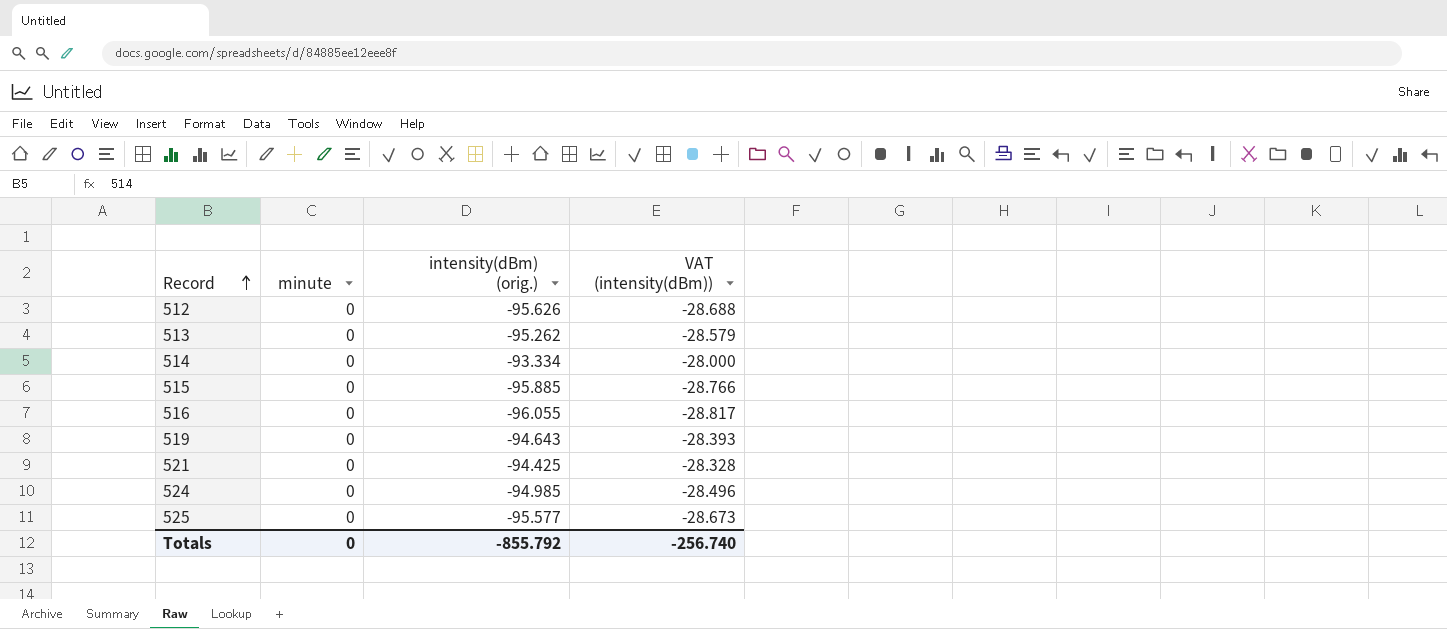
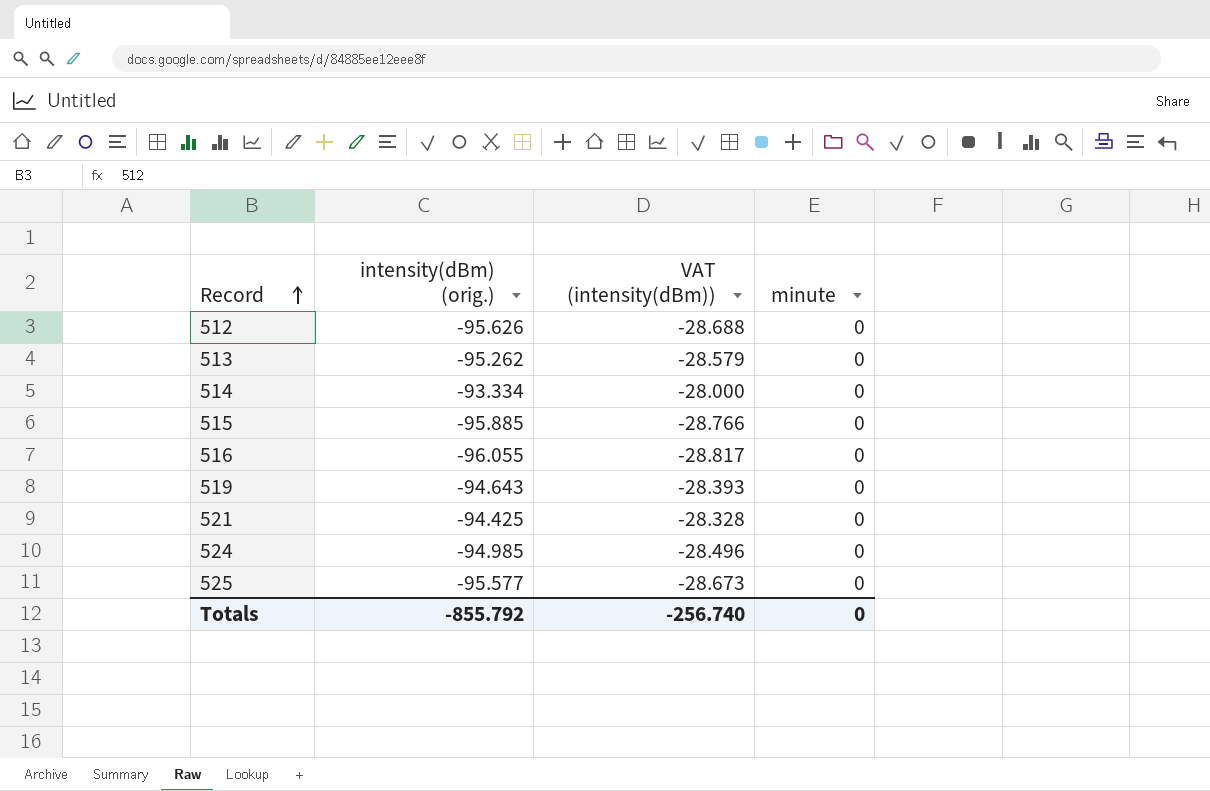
column minute | position: 2 -> 4

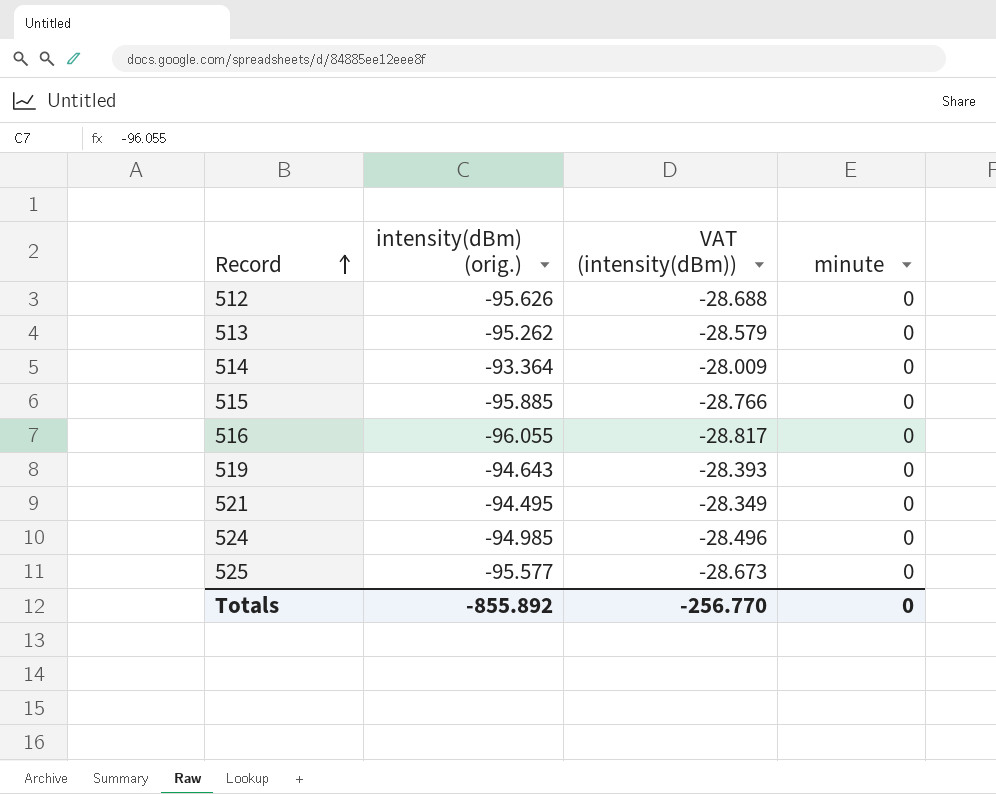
514 | intensity(dBm) (orig.): -93.334 -> -93.364
514 | VAT (intensity(dBm)): -28.000 -> -28.009
521 | intensity(dBm) (orig.): -94.425 -> -94.495
521 | VAT (intensity(dBm)): -28.328 -> -28.349
Totals | intensity(dBm) (orig.): -855.792 -> -855.892
Totals | VAT (intensity(dBm)): -256.740 -> -256.770

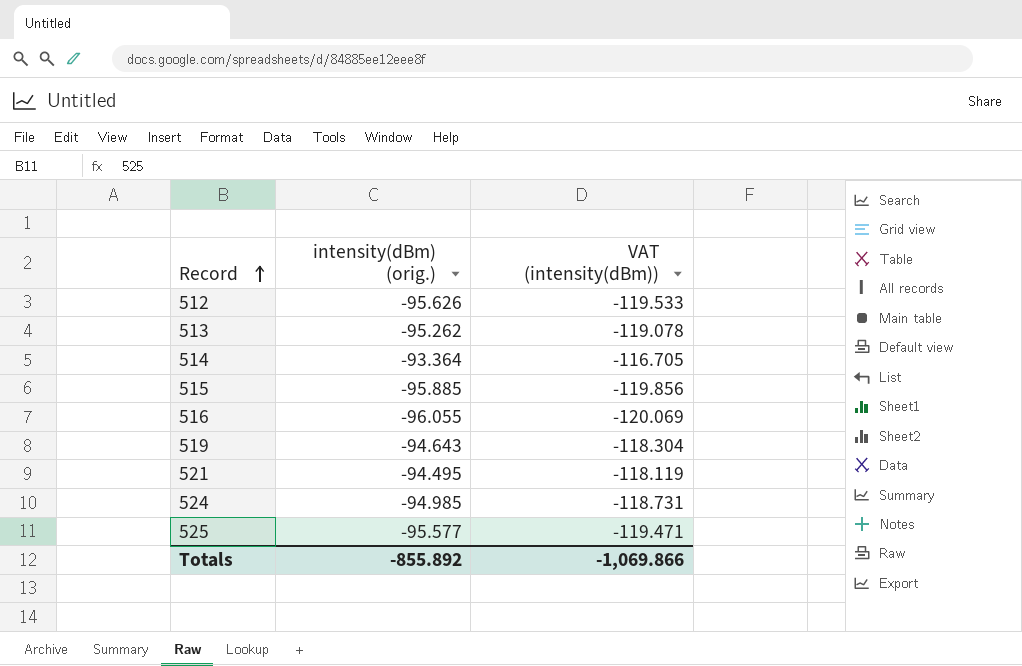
column minute | position: 4 -> none
column VAT (intensity(dBm)) | formula: [intensity(dBm) (orig.)] * 0.3 -> [intensity(dBm) (orig.)] * 1.25
Totals | VAT (intensity(dBm)): -256.770 -> -1,069.866

